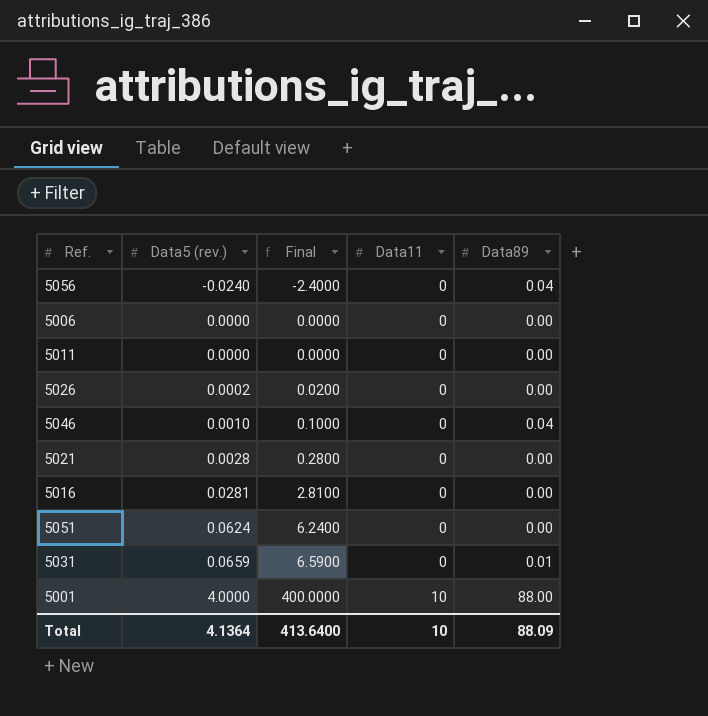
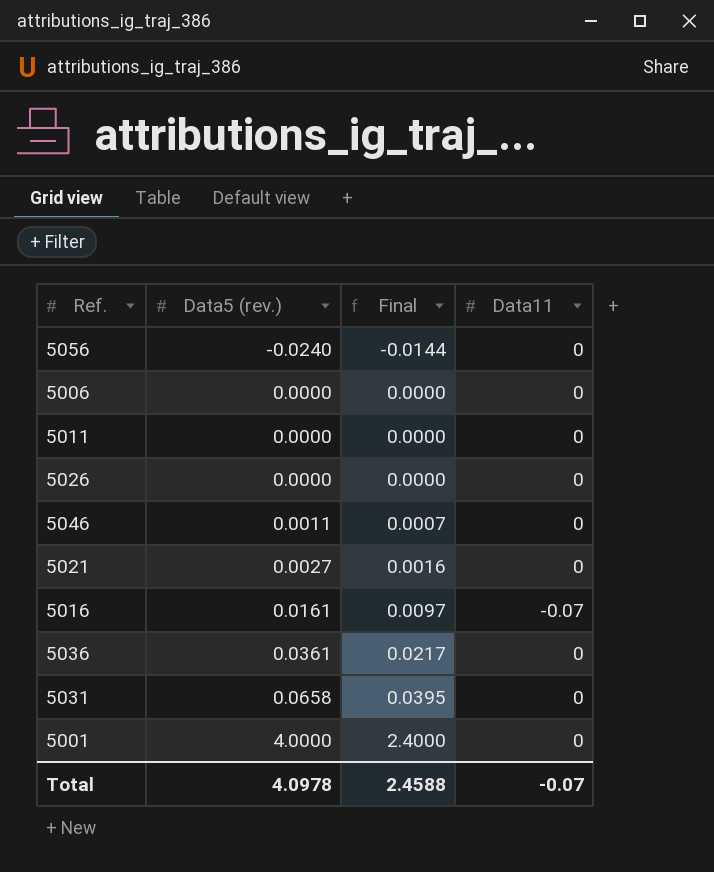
column Data89 | position: 5 -> none
column Final | formula: [Data5 (rev.)] * 100 -> [Data5 (rev.)] * 0.6
row 5051: 0.0624 | 6.2400 | 0 | 0.00 -> none
5026 | Data5 (rev.): 0.0002 -> 0.0000
5046 | Data5 (rev.): 0.0010 -> 0.0011
5021 | Data5 (rev.): 0.0028 -> 0.0027
5016 | Data5 (rev.): 0.0281 -> 0.0161
5016 | Data11: 0 -> -0.07
row 5036: none -> 0.0361 | 0.0217 | 0
5031 | Data5 (rev.): 0.0659 -> 0.0658
5001 | Data11: 10 -> 0
Total | Data5 (rev.): 4.1364 -> 4.0978
Total | Final: 413.6400 -> 2.4588
Total | Data11: 10 -> -0.07

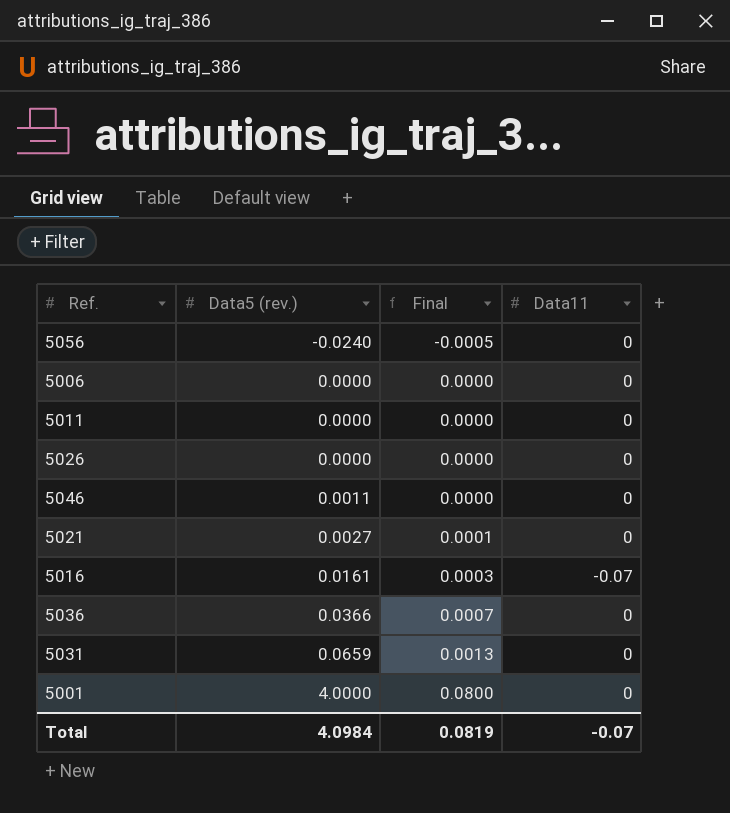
column Final | formula: [Data5 (rev.)] * 0.6 -> [Data5 (rev.)] * 0.02
5036 | Data5 (rev.): 0.0361 -> 0.0366
5031 | Data5 (rev.): 0.0658 -> 0.0659
Total | Data5 (rev.): 4.0978 -> 4.0984
Total | Final: 2.4588 -> 0.0819

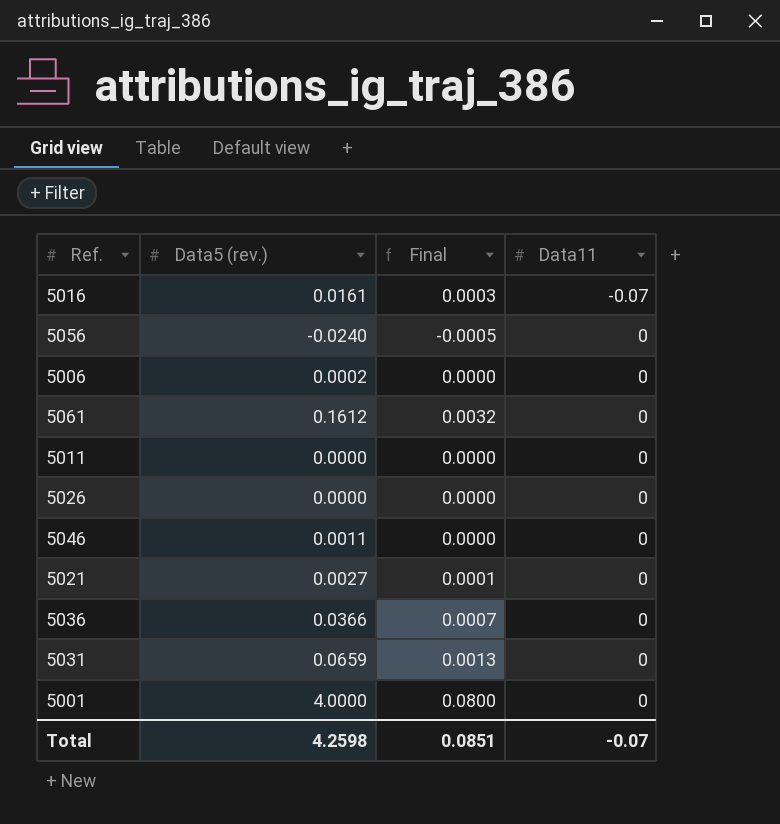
row order: Data5 (rev.) ascending -> Data11 ascending
5006 | Data5 (rev.): 0.0000 -> 0.0002
row 5061: none -> 0.1612 | 0.0032 | 0
Total | Data5 (rev.): 4.0984 -> 4.2598
Total | Final: 0.0819 -> 0.0851

